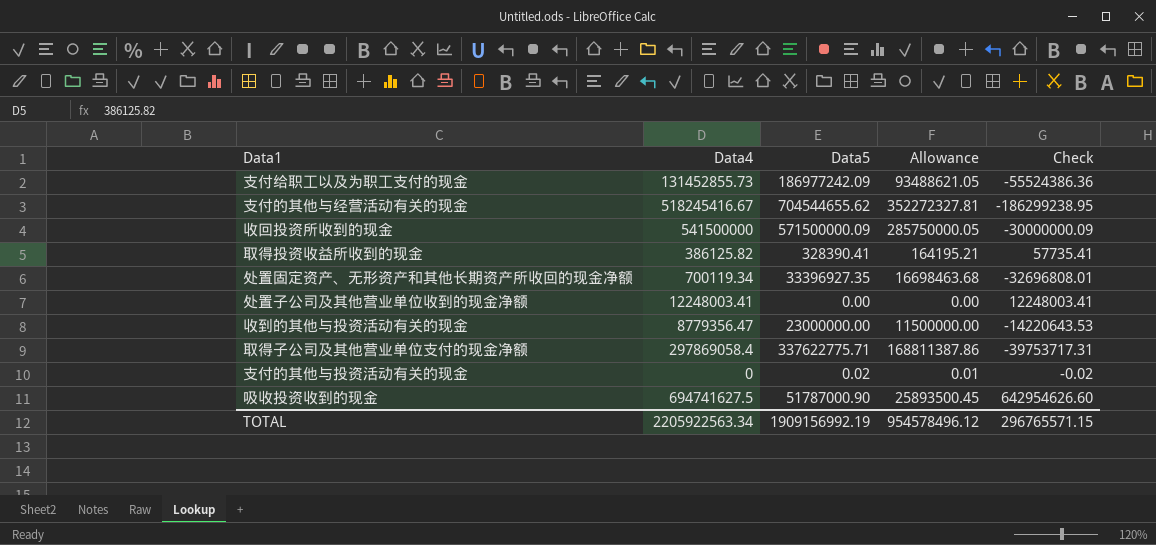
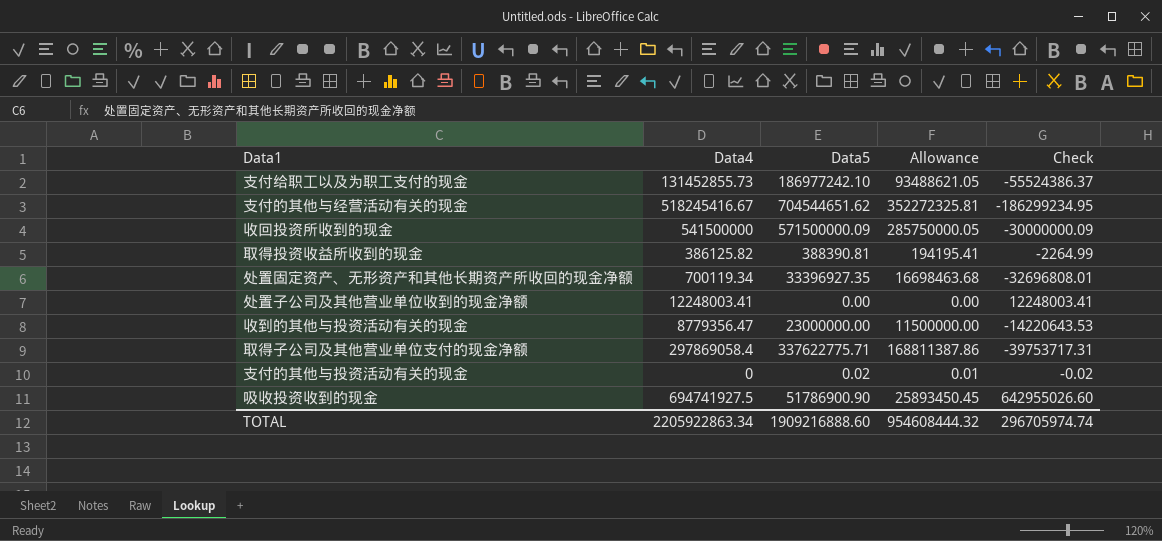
支付给职工以及为职工支付的现金 | Data5: 186977242.09 -> 186977242.10
支付给职工以及为职工支付的现金 | Check: -55524386.36 -> -55524386.37
支付的其他与经营活动有关的现金 | Data5: 704544655.62 -> 704544651.62
支付的其他与经营活动有关的现金 | Allowance: 352272327.81 -> 352272325.81
支付的其他与经营活动有关的现金 | Check: -186299238.95 -> -186299234.95
取得投资收益所收到的现金 | Data5: 328390.41 -> 388390.81
取得投资收益所收到的现金 | Allowance: 164195.21 -> 194195.41
取得投资收益所收到的现金 | Check: 57735.41 -> -2264.99
吸收投资收到的现金 | Data4: 694741627.5 -> 694741927.5
吸收投资收到的现金 | Data5: 51787000.90 -> 51786900.90
吸收投资收到的现金 | Allowance: 25893500.45 -> 25893450.45
吸收投资收到的现金 | Check: 642954626.60 -> 642955026.60
TOTAL | Data4: 2205922563.34 -> 2205922863.34
TOTAL | Data5: 1909156992.19 -> 1909216888.60
TOTAL | Allowance: 954578496.12 -> 954608444.32
TOTAL | Check: 296765571.15 -> 296705974.74

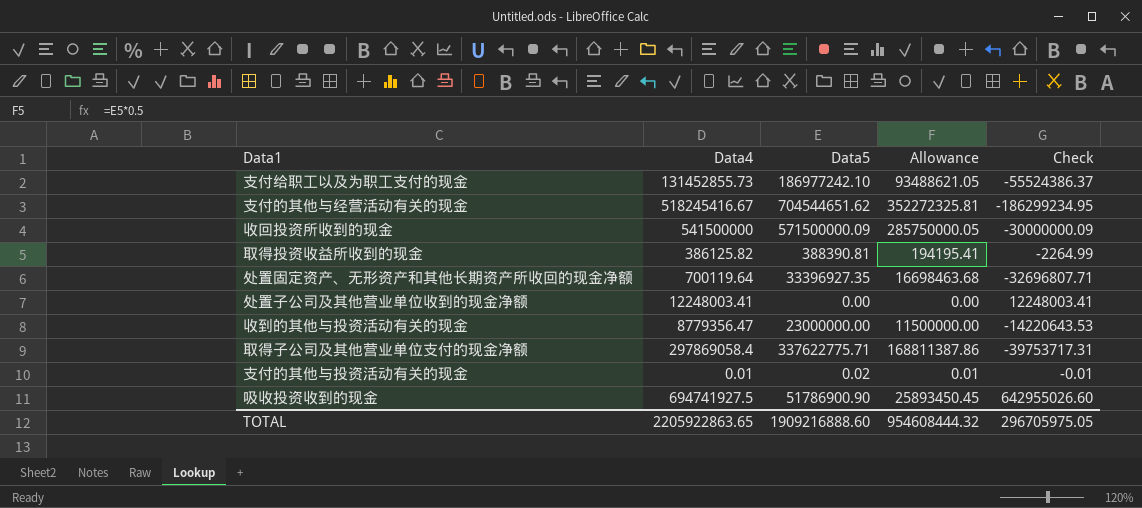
处置固定资产、无形资产和其他长期资产所收回的现金净额 | Data4: 700119.34 -> 700119.64
处置固定资产、无形资产和其他长期资产所收回的现金净额 | Check: -32696808.01 -> -32696807.71
支付的其他与投资活动有关的现金 | Data4: 0 -> 0.01
支付的其他与投资活动有关的现金 | Check: -0.02 -> -0.01
TOTAL | Data4: 2205922863.34 -> 2205922863.65
TOTAL | Check: 296705974.74 -> 296705975.05

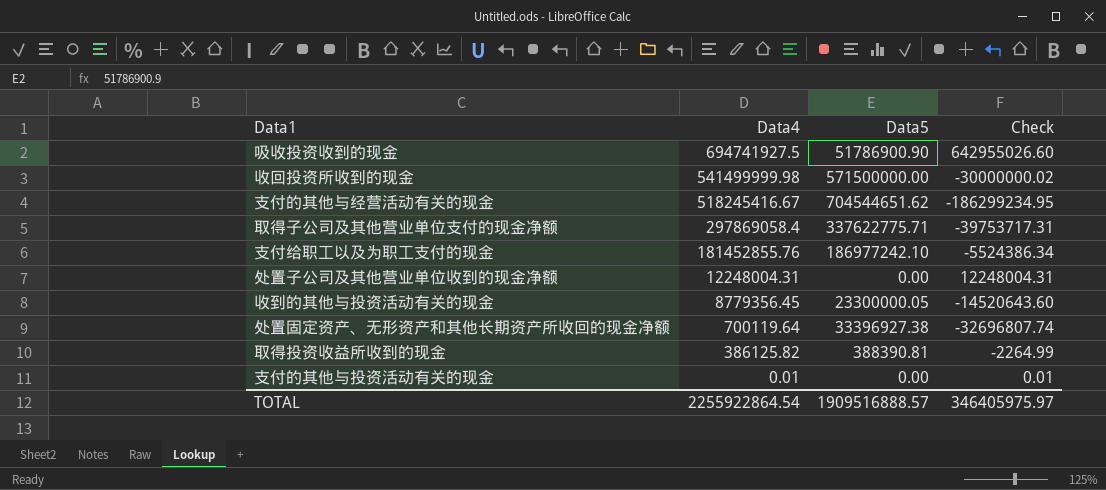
row order: none -> Data4 descending
column Allowance | formula: [Data5] * 0.5 -> none
收回投资所收到的现金 | Data4: 541500000 -> 541499999.98
收回投资所收到的现金 | Data5: 571500000.09 -> 571500000.00
收回投资所收到的现金 | Check: -30000000.09 -> -30000000.02
支付给职工以及为职工支付的现金 | Data4: 131452855.73 -> 181452855.76
支付给职工以及为职工支付的现金 | Check: -55524386.37 -> -5524386.34
处置子公司及其他营业单位收到的现金净额 | Data4: 12248003.41 -> 12248004.31
处置子公司及其他营业单位收到的现金净额 | Check: 12248003.41 -> 12248004.31
收到的其他与投资活动有关的现金 | Data4: 8779356.47 -> 8779356.45
收到的其他与投资活动有关的现金 | Data5: 23000000.00 -> 23300000.05
收到的其他与投资活动有关的现金 | Check: -14220643.53 -> -14520643.60
处置固定资产、无形资产和其他长期资产所收回的现金净额 | Data5: 33396927.35 -> 33396927.38
处置固定资产、无形资产和其他长期资产所收回的现金净额 | Check: -32696807.71 -> -32696807.74
支付的其他与投资活动有关的现金 | Data5: 0.02 -> 0.00
支付的其他与投资活动有关的现金 | Check: -0.01 -> 0.01
TOTAL | Data4: 2205922863.65 -> 2255922864.54
TOTAL | Data5: 1909216888.60 -> 1909516888.57
TOTAL | Check: 296705975.05 -> 346405975.97

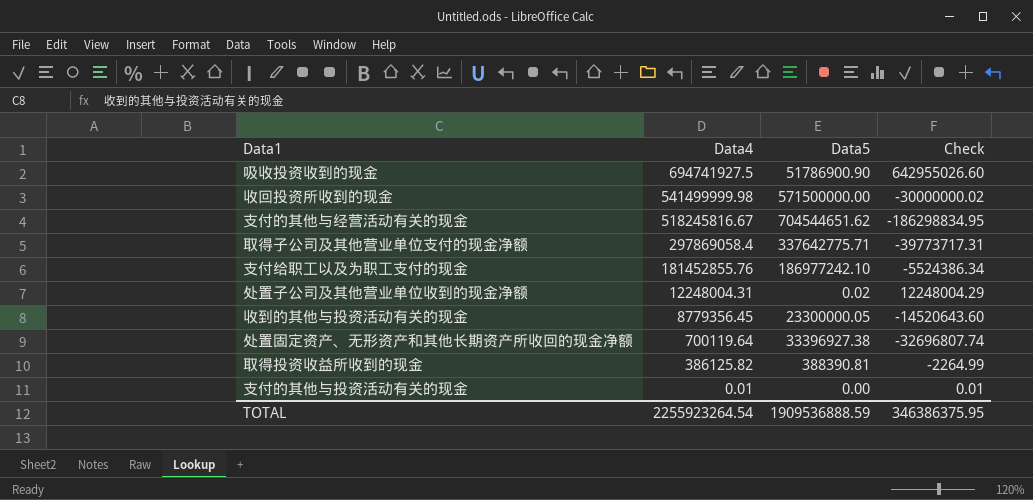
支付的其他与经营活动有关的现金 | Data4: 518245416.67 -> 518245816.67
支付的其他与经营活动有关的现金 | Check: -186299234.95 -> -186298834.95
取得子公司及其他营业单位支付的现金净额 | Data5: 337622775.71 -> 337642775.71
取得子公司及其他营业单位支付的现金净额 | Check: -39753717.31 -> -39773717.31
处置子公司及其他营业单位收到的现金净额 | Data5: 0.00 -> 0.02
处置子公司及其他营业单位收到的现金净额 | Check: 12248004.31 -> 12248004.29
TOTAL | Data4: 2255922864.54 -> 2255923264.54
TOTAL | Data5: 1909516888.57 -> 1909536888.59
TOTAL | Check: 346405975.97 -> 346386375.95

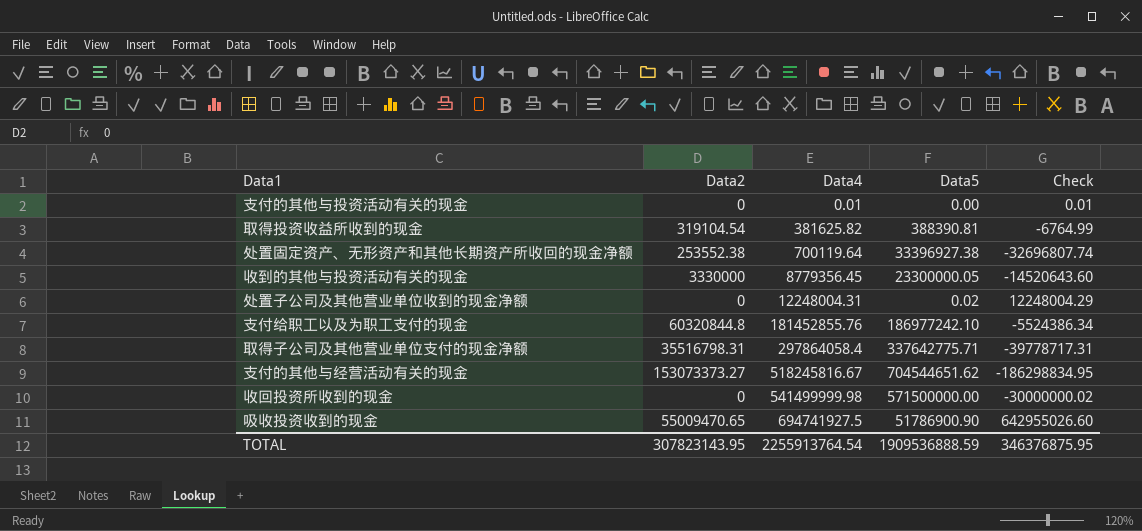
row order: Data4 descending -> Data4 ascending
column Data2 | position: none -> 2
取得投资收益所收到的现金 | Data4: 386125.82 -> 381625.82
取得投资收益所收到的现金 | Check: -2264.99 -> -6764.99
取得子公司及其他营业单位支付的现金净额 | Data4: 297869058.4 -> 297864058.4
取得子公司及其他营业单位支付的现金净额 | Check: -39773717.31 -> -39778717.31
TOTAL | Data4: 2255923264.54 -> 2255913764.54
TOTAL | Check: 346386375.95 -> 346376875.95

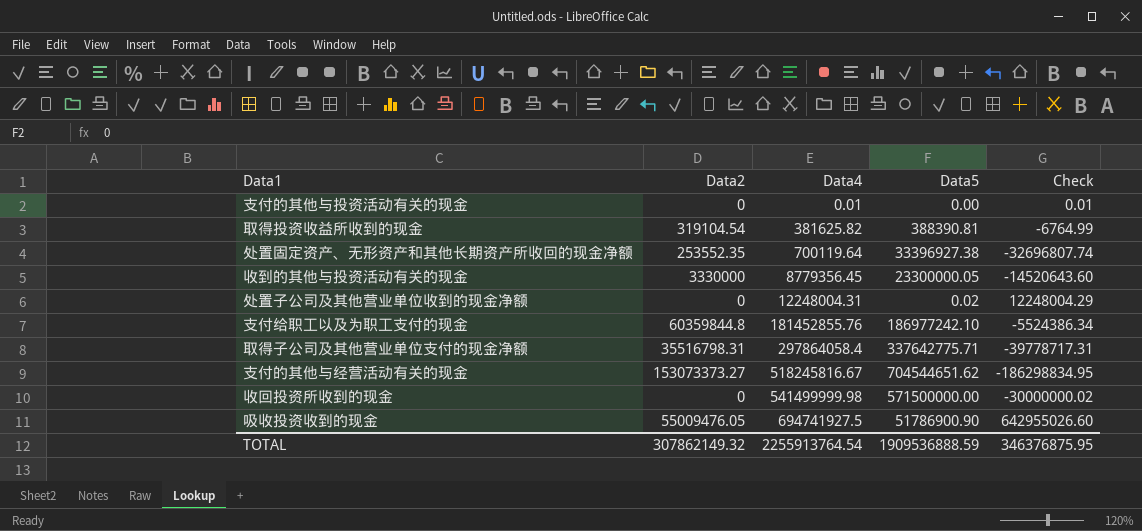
处置固定资产、无形资产和其他长期资产所收回的现金净额 | Data2: 253552.38 -> 253552.35
支付给职工以及为职工支付的现金 | Data2: 60320844.8 -> 60359844.8
吸收投资收到的现金 | Data2: 55009470.65 -> 55009476.05
TOTAL | Data2: 307823143.95 -> 307862149.32

